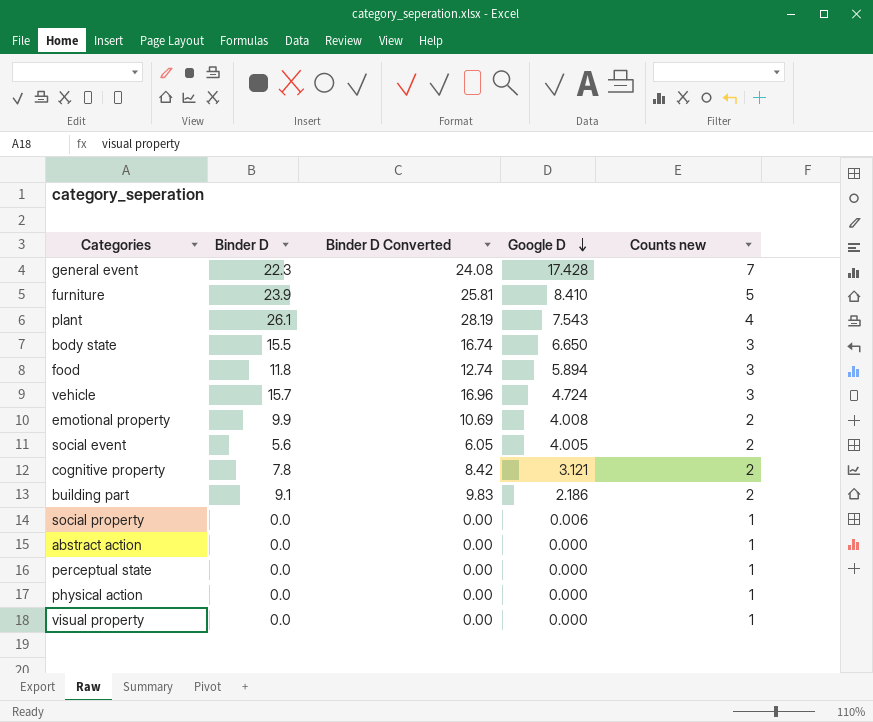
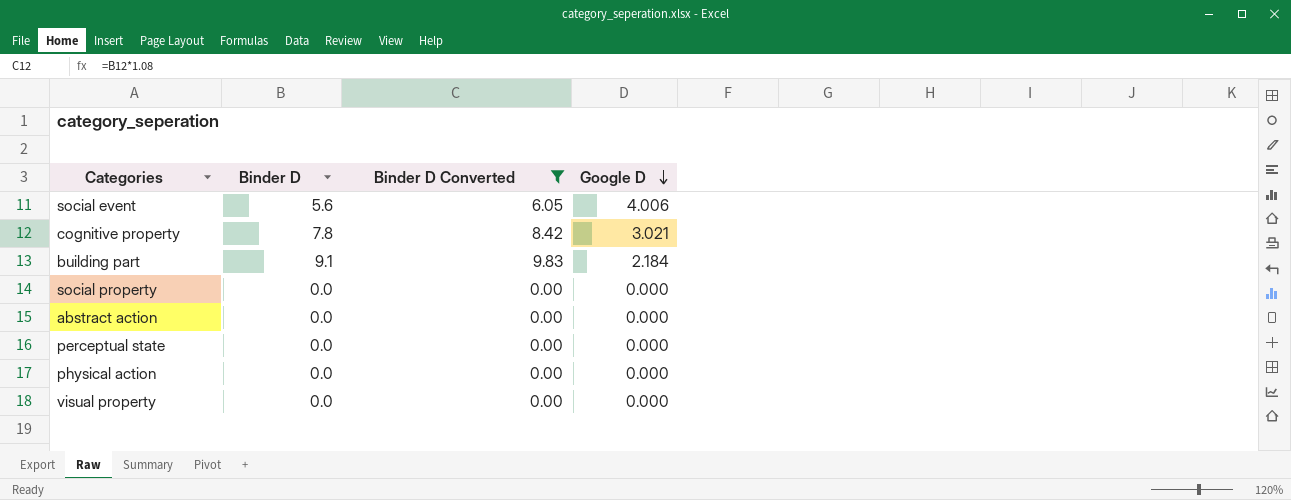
filter: none -> Binder D Converted <= 9.83
column Counts new | position: 5 -> none
social event | Google D: 4.005 -> 4.006
cognitive property | Google D: 3.121 -> 3.021
building part | Google D: 2.186 -> 2.184
social property | Google D: 0.006 -> 0.000

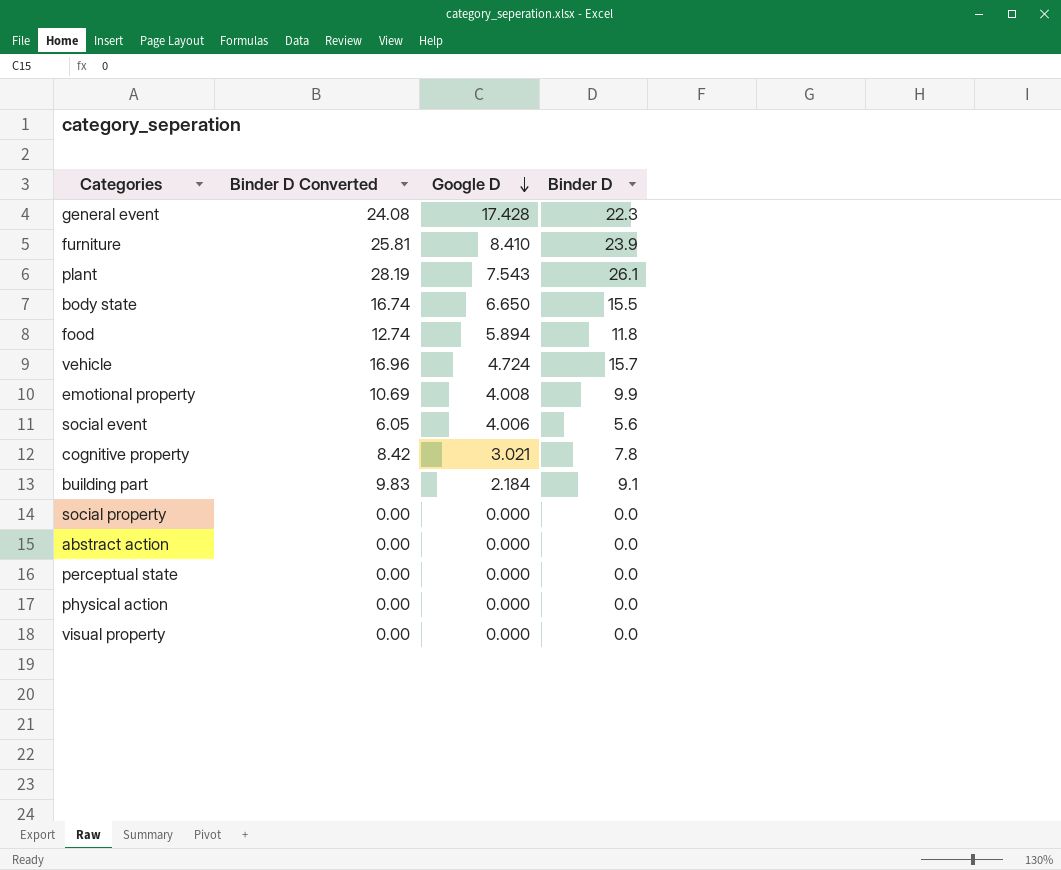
filter: Binder D Converted <= 9.83 -> none
column Binder D | position: 2 -> 4

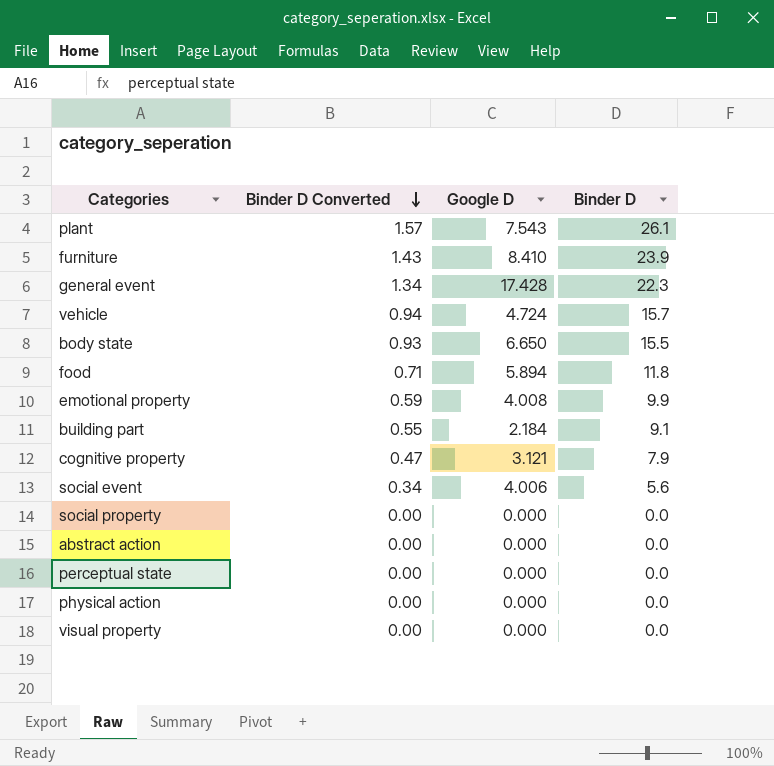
row order: Google D descending -> Binder D Converted descending
column Binder D Converted | formula: [Binder D] * 1.08 -> [Binder D] * 0.06
cognitive property | Google D: 3.021 -> 3.121
cognitive property | Binder D: 7.8 -> 7.9

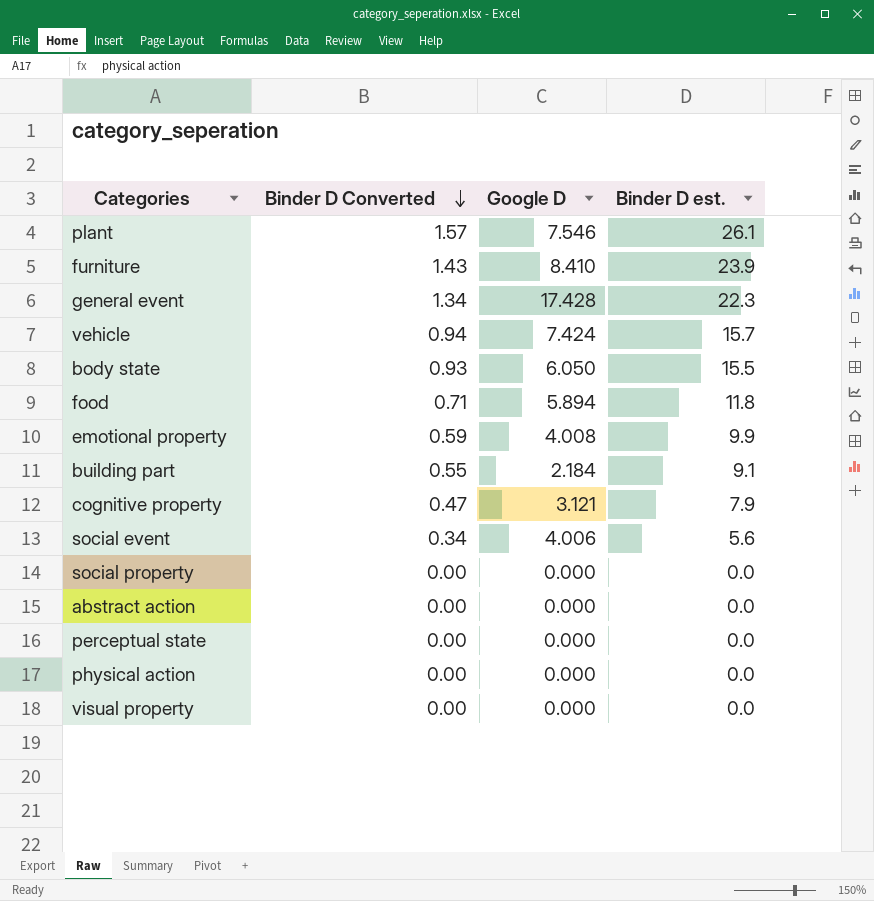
column name: Binder D -> Binder D est.
plant | Google D: 7.543 -> 7.546
vehicle | Google D: 4.724 -> 7.424
body state | Google D: 6.650 -> 6.050

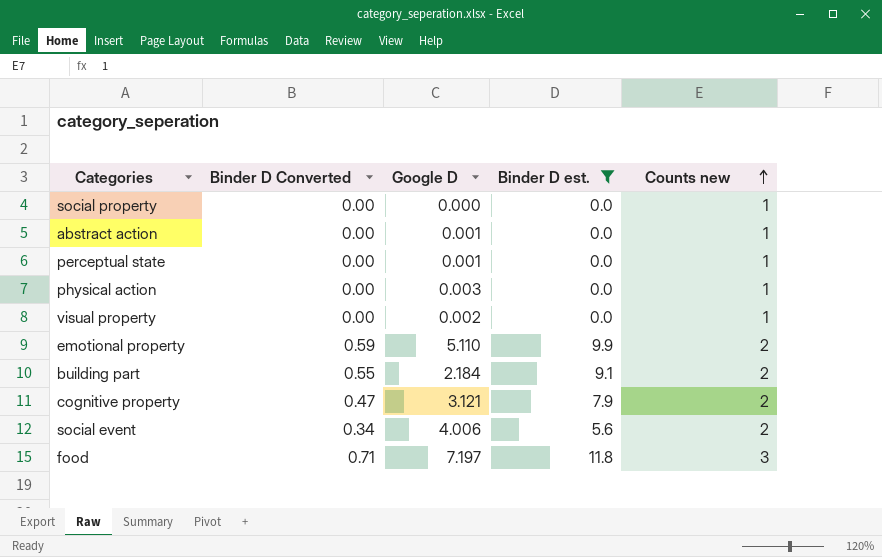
filter: none -> Binder D est. <= 11.8
row order: Binder D Converted descending -> Counts new ascending
column Counts new | position: none -> 5
abstract action | Google D: 0.000 -> 0.001
perceptual state | Google D: 0.000 -> 0.001
physical action | Google D: 0.000 -> 0.003
visual property | Google D: 0.000 -> 0.002
emotional property | Google D: 4.008 -> 5.110
food | Google D: 5.894 -> 7.197

